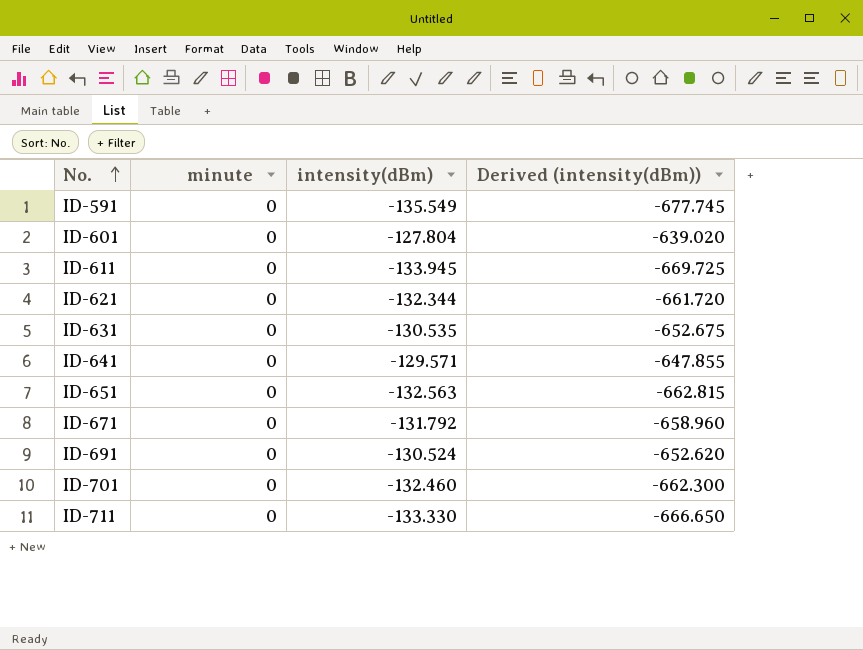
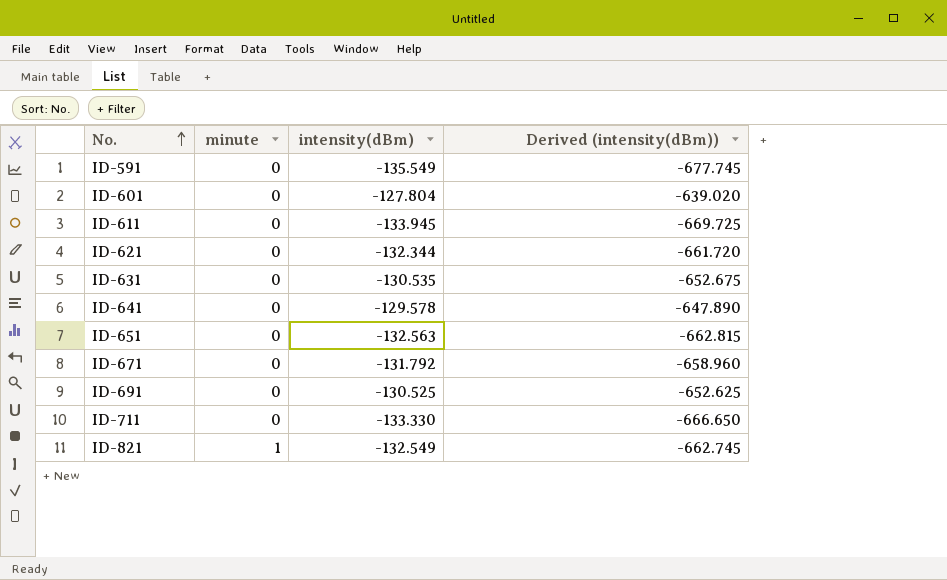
row ID-701: 0 | -132.460 | -662.300 -> none
ID-641 | intensity(dBm): -129.571 -> -129.578
ID-641 | Derived (intensity(dBm)): -647.855 -> -647.890
ID-691 | intensity(dBm): -130.524 -> -130.525
ID-691 | Derived (intensity(dBm)): -652.620 -> -652.625
row ID-821: none -> 1 | -132.549 | -662.745

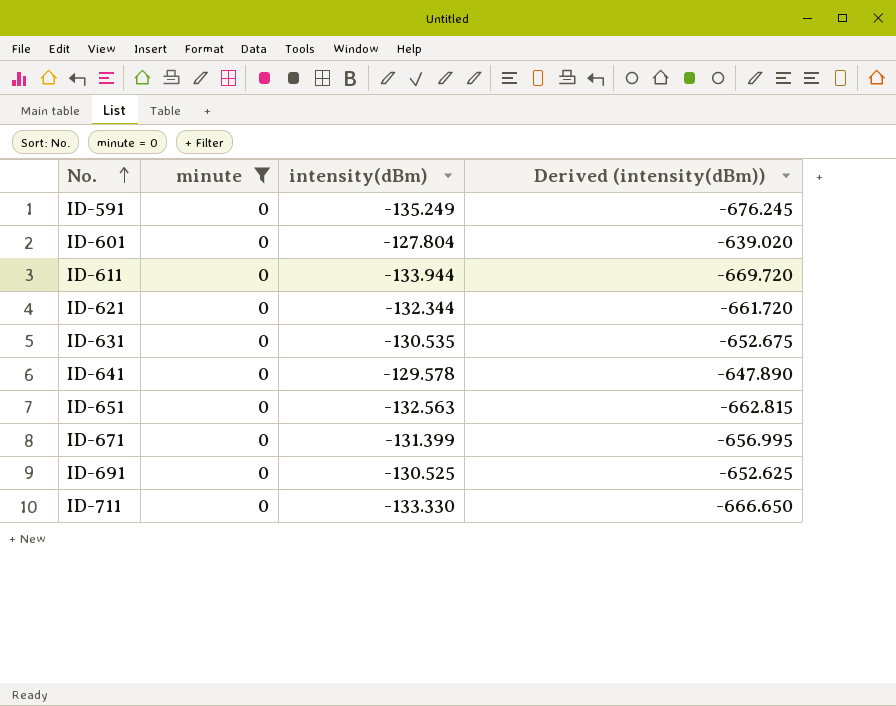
filter: none -> minute = 0
ID-591 | intensity(dBm): -135.549 -> -135.249
ID-591 | Derived (intensity(dBm)): -677.745 -> -676.245
ID-611 | intensity(dBm): -133.945 -> -133.944
ID-611 | Derived (intensity(dBm)): -669.725 -> -669.720
ID-671 | intensity(dBm): -131.792 -> -131.399
ID-671 | Derived (intensity(dBm)): -658.960 -> -656.995

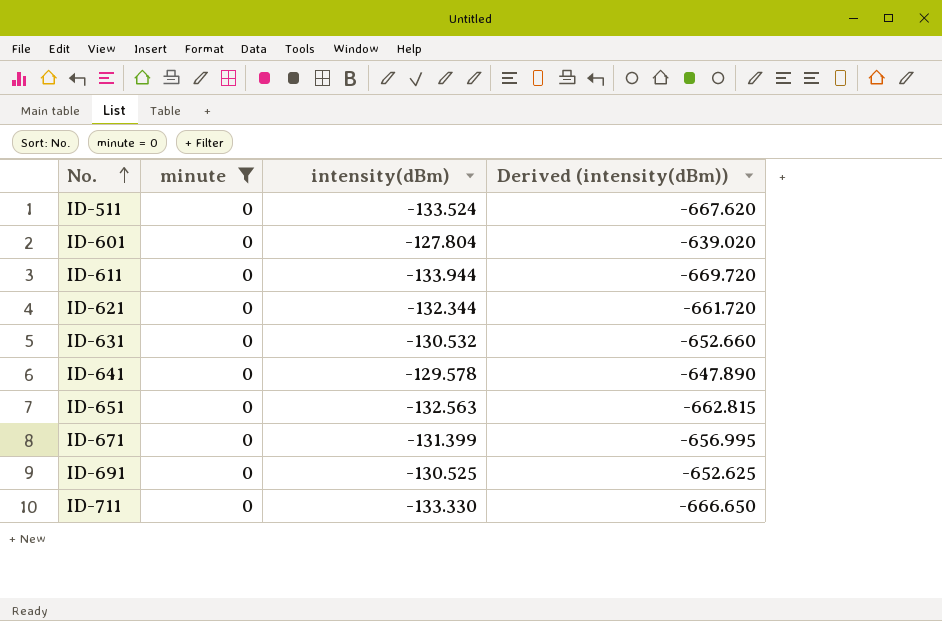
row ID-591: 0 | -135.249 | -676.245 -> none
row ID-511: none -> 0 | -133.524 | -667.620
ID-631 | intensity(dBm): -130.535 -> -130.532
ID-631 | Derived (intensity(dBm)): -652.675 -> -652.660

